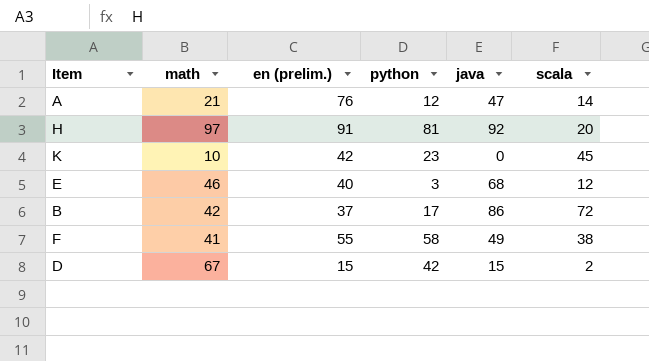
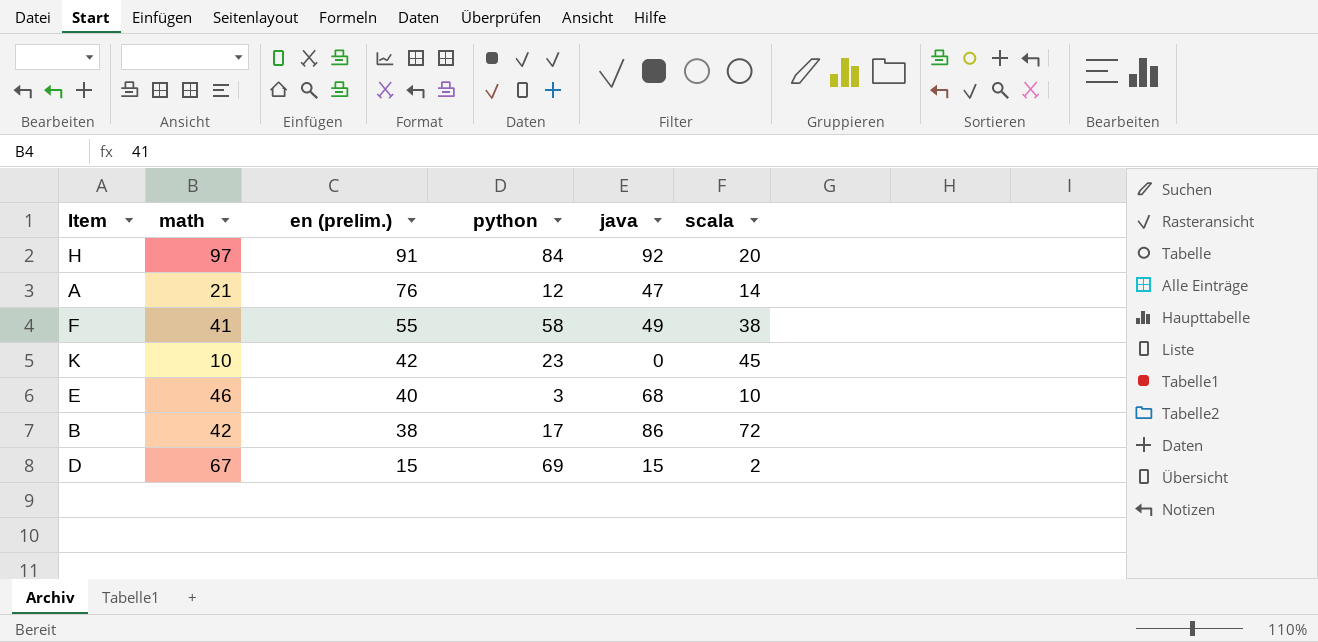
row order: none -> en (prelim.) descending
H | python: 81 -> 84
E | scala: 12 -> 10
B | en (prelim.): 37 -> 38
D | python: 42 -> 69

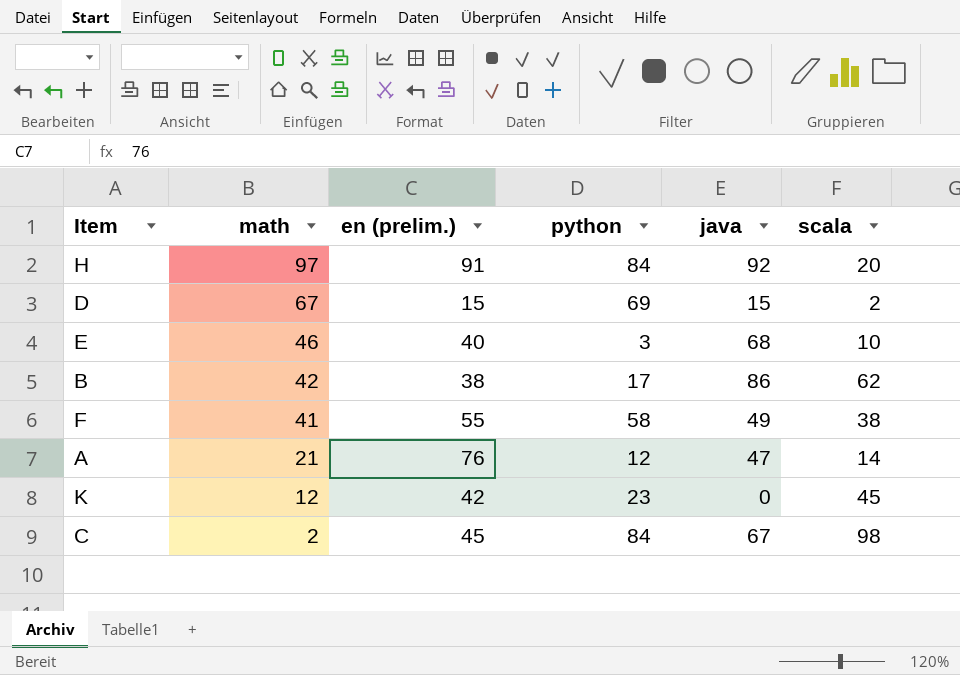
row order: en (prelim.) descending -> math descending
B | scala: 72 -> 62
K | math: 10 -> 12
row C: none -> 2 | 45 | 84 | 67 | 98

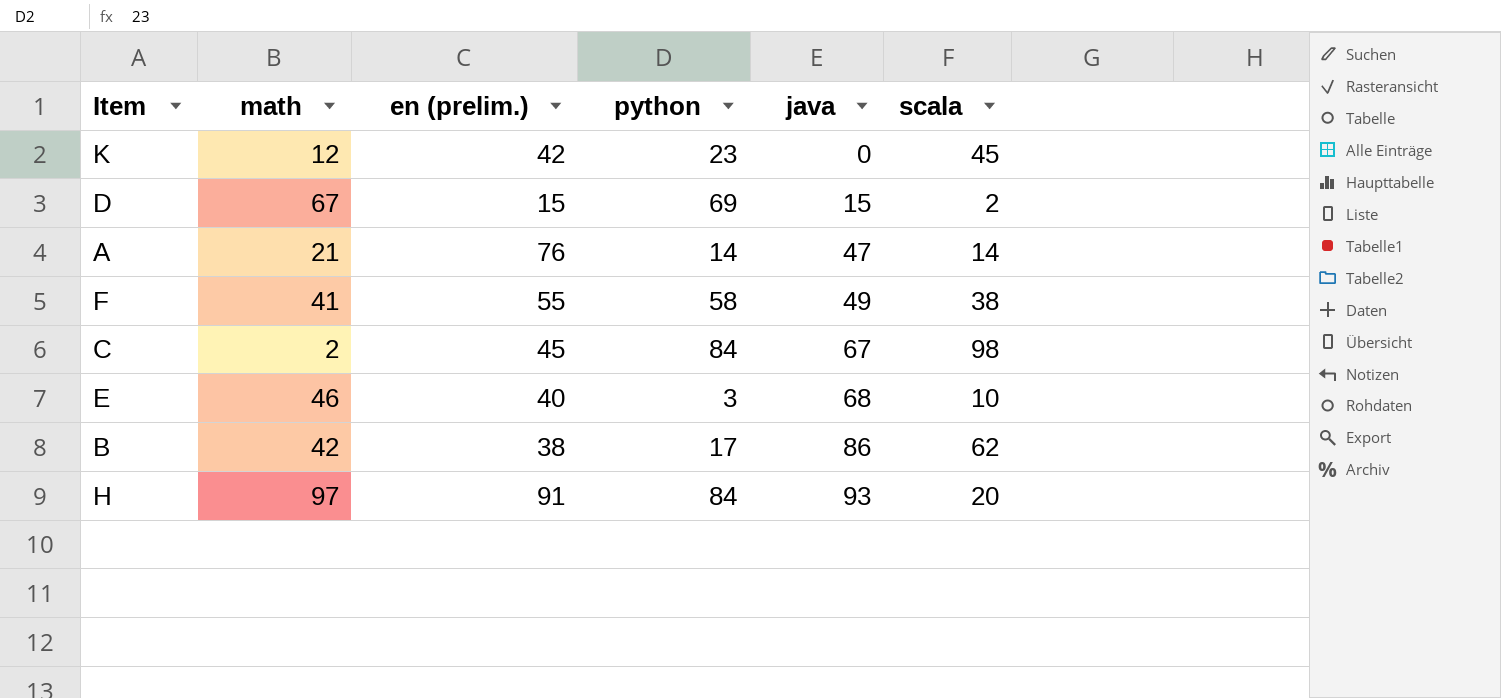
row order: math descending -> java ascending
A | python: 12 -> 14
H | java: 92 -> 93

